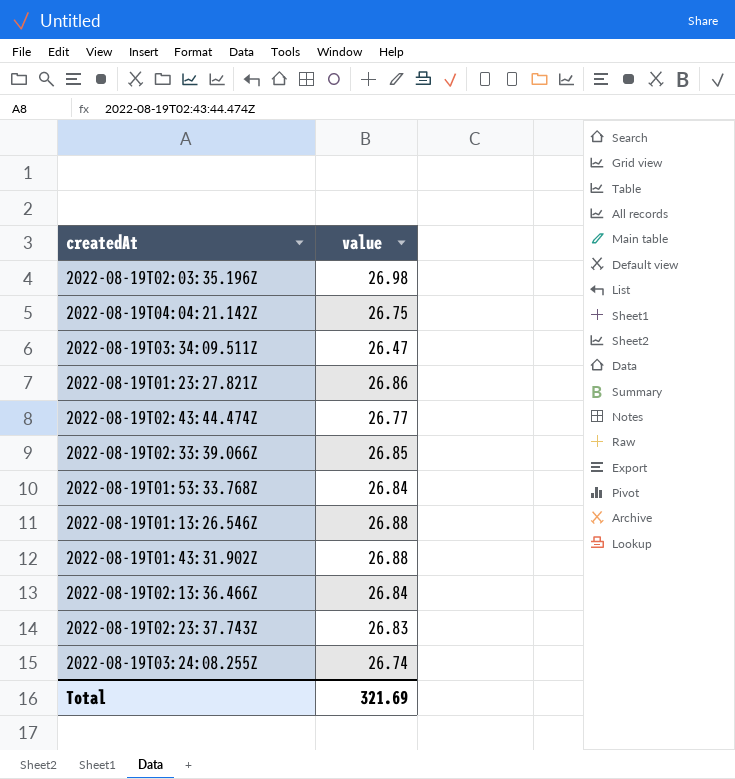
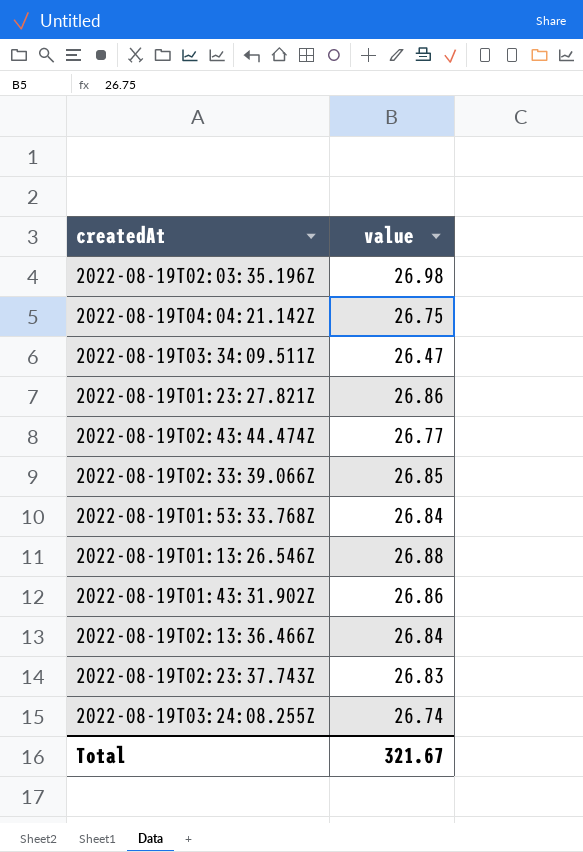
2022-08-19T01:43:31.902Z | value: 26.88 -> 26.86
Total | value: 321.69 -> 321.67

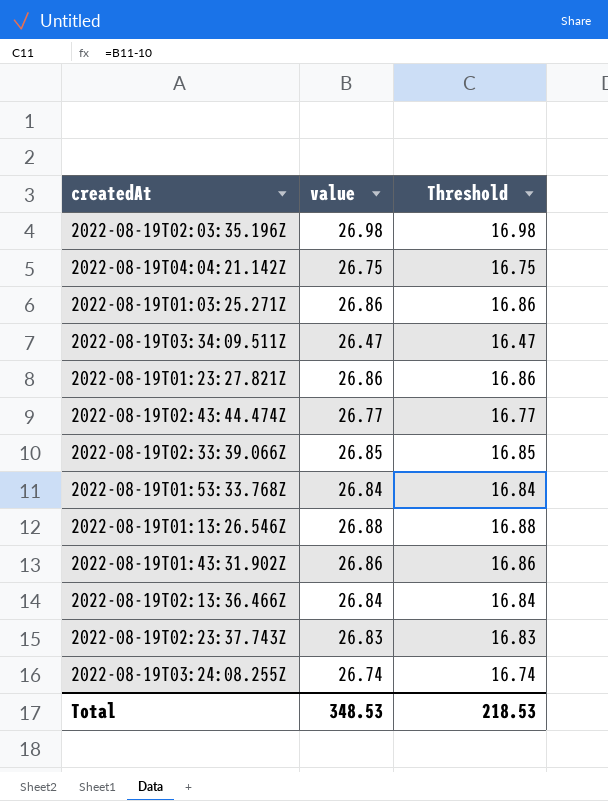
column Threshold | formula: none -> [value] - 10
row 2022-08-19T01:03:25.271Z: none -> 26.86 | 16.86
Total | value: 321.67 -> 348.53

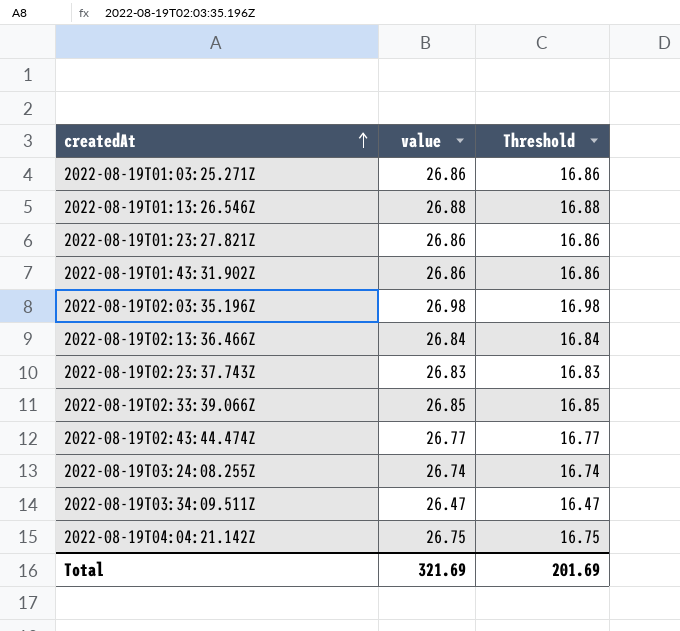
row order: none -> createdAt ascending
row 2022-08-19T01:53:33.768Z: 26.84 | 16.84 -> none
Total | value: 348.53 -> 321.69
Total | Threshold: 218.53 -> 201.69

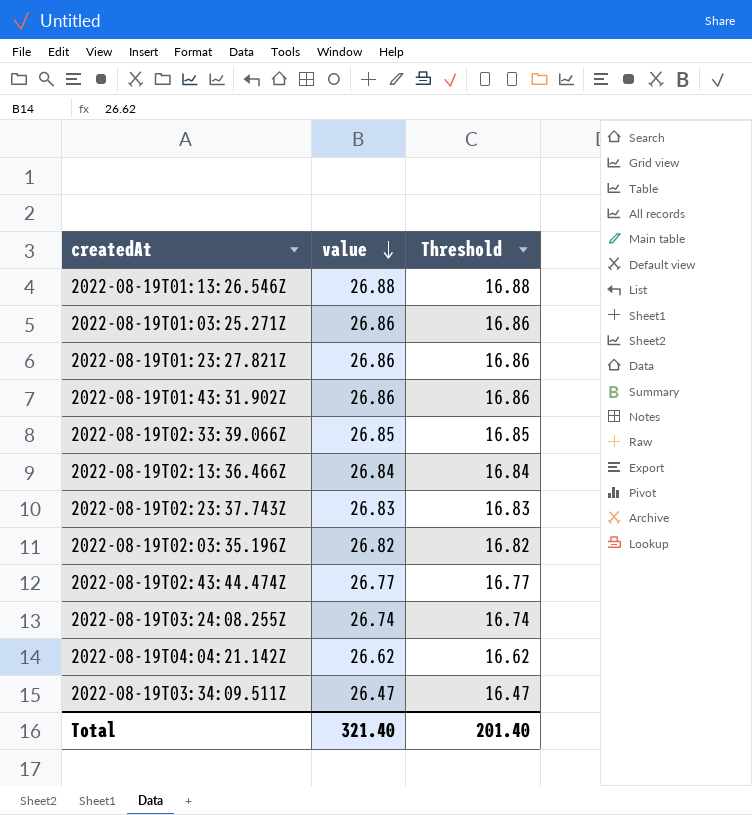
row order: createdAt ascending -> value descending
2022-08-19T02:03:35.196Z | value: 26.98 -> 26.82
2022-08-19T02:03:35.196Z | Threshold: 16.98 -> 16.82
2022-08-19T04:04:21.142Z | value: 26.75 -> 26.62
2022-08-19T04:04:21.142Z | Threshold: 16.75 -> 16.62
Total | value: 321.69 -> 321.40
Total | Threshold: 201.69 -> 201.40

